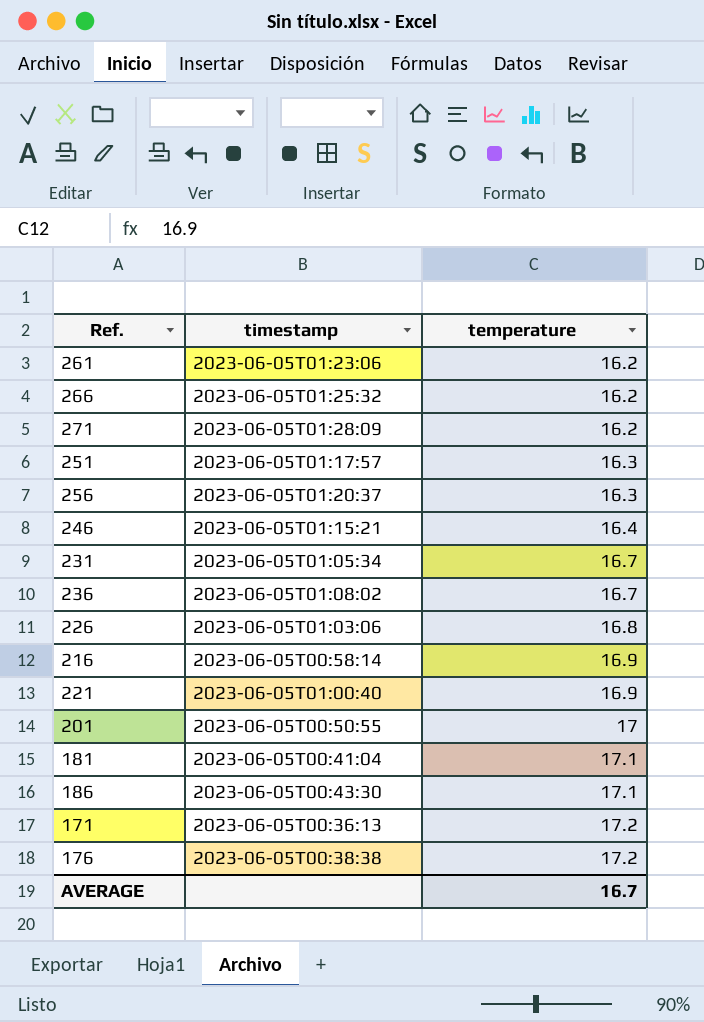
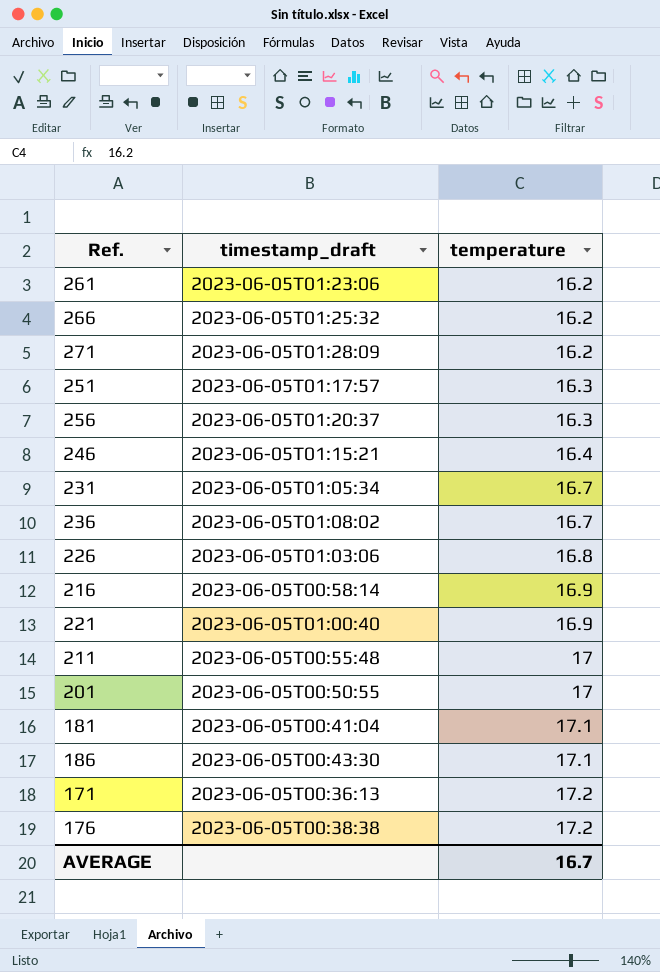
column name: timestamp -> timestamp_draft
row 211: none -> 2023-06-05T00:55:48 | 17

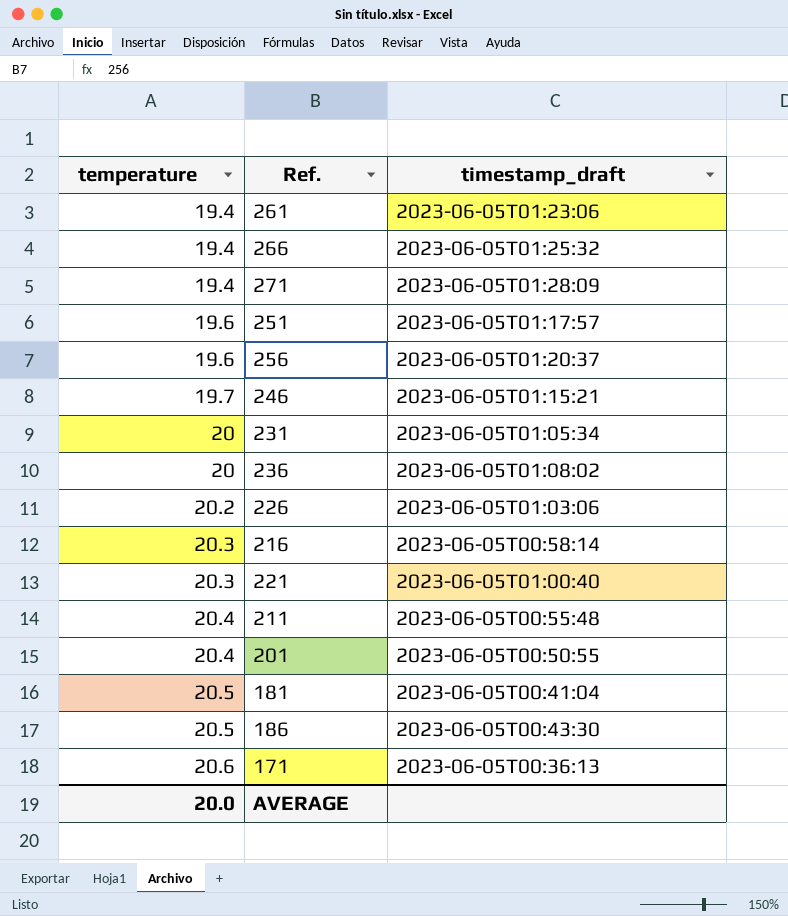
column temperature | position: 3 -> 1
row 176: 2023-06-05T00:38:38 | 17.2 -> none
261 | temperature: 16.2 -> 19.4
266 | temperature: 16.2 -> 19.4
271 | temperature: 16.2 -> 19.4
251 | temperature: 16.3 -> 19.6
256 | temperature: 16.3 -> 19.6
246 | temperature: 16.4 -> 19.7
231 | temperature: 16.7 -> 20
236 | temperature: 16.7 -> 20
226 | temperature: 16.8 -> 20.2
216 | temperature: 16.9 -> 20.3
221 | temperature: 16.9 -> 20.3
211 | temperature: 17 -> 20.4
201 | temperature: 17 -> 20.4
181 | temperature: 17.1 -> 20.5
186 | temperature: 17.1 -> 20.5
171 | temperature: 17.2 -> 20.6
AVERAGE | temperature: 16.7 -> 20.0

